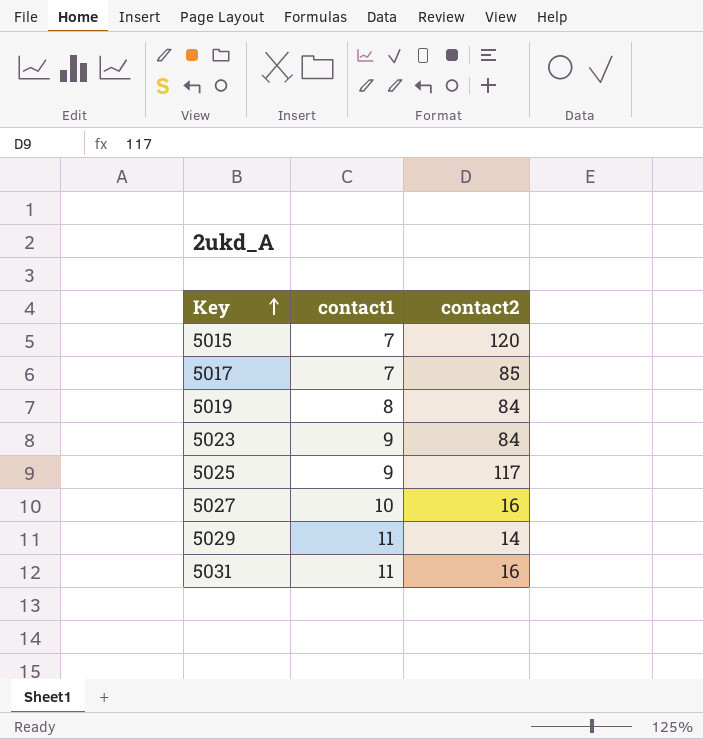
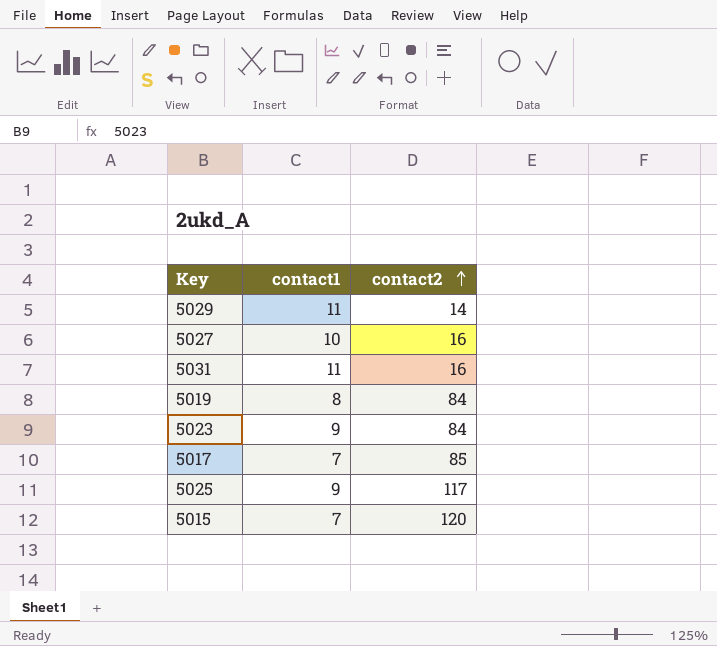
row order: Key ascending -> contact2 ascending

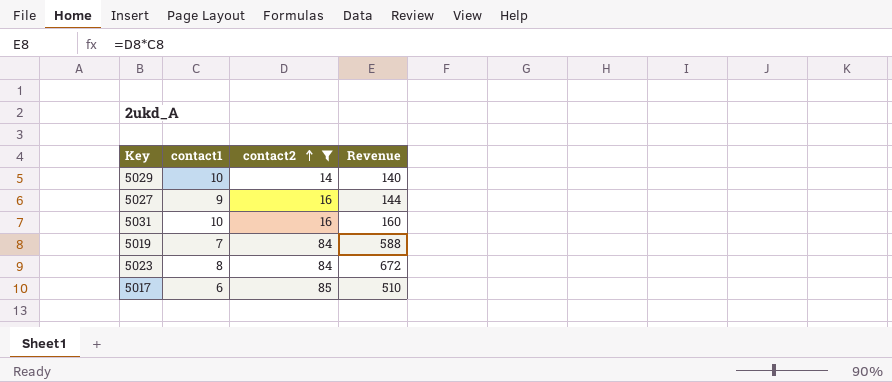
filter: none -> contact2 <= 85
column Revenue | formula: none -> [contact1] * [contact2]
5029 | contact1: 11 -> 10
5027 | contact1: 10 -> 9
5031 | contact1: 11 -> 10
5019 | contact1: 8 -> 7
5023 | contact1: 9 -> 8
5017 | contact1: 7 -> 6

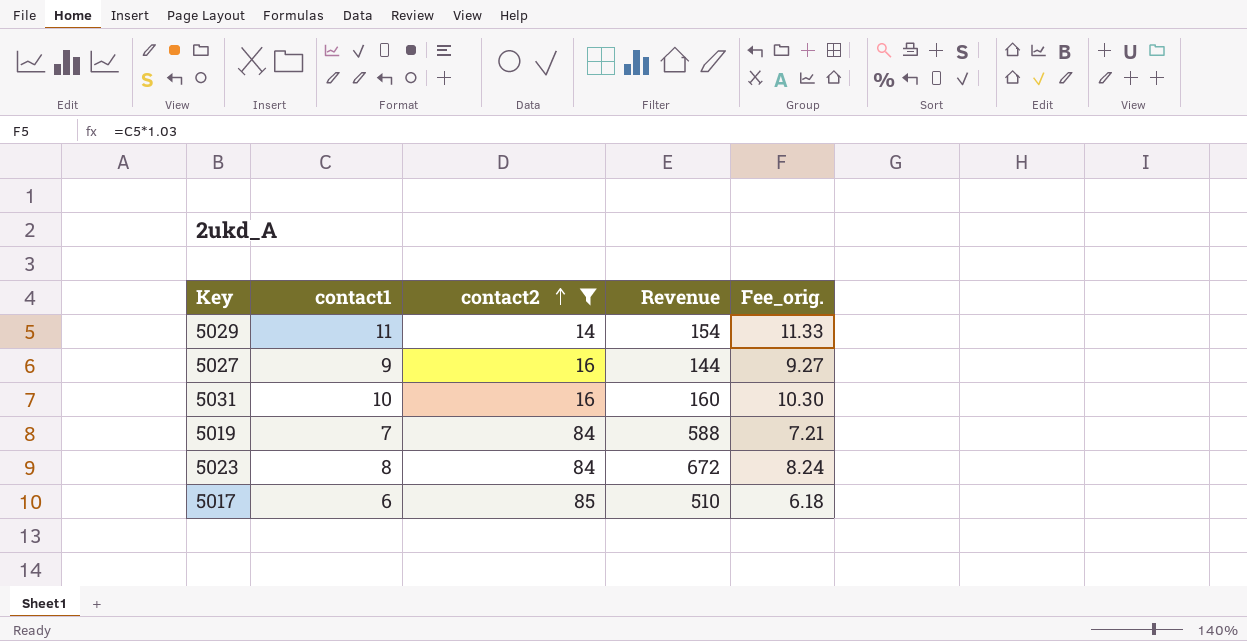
column Fee_orig. | formula: none -> [contact1] * 1.03
5029 | contact1: 10 -> 11
5029 | Revenue: 140 -> 154

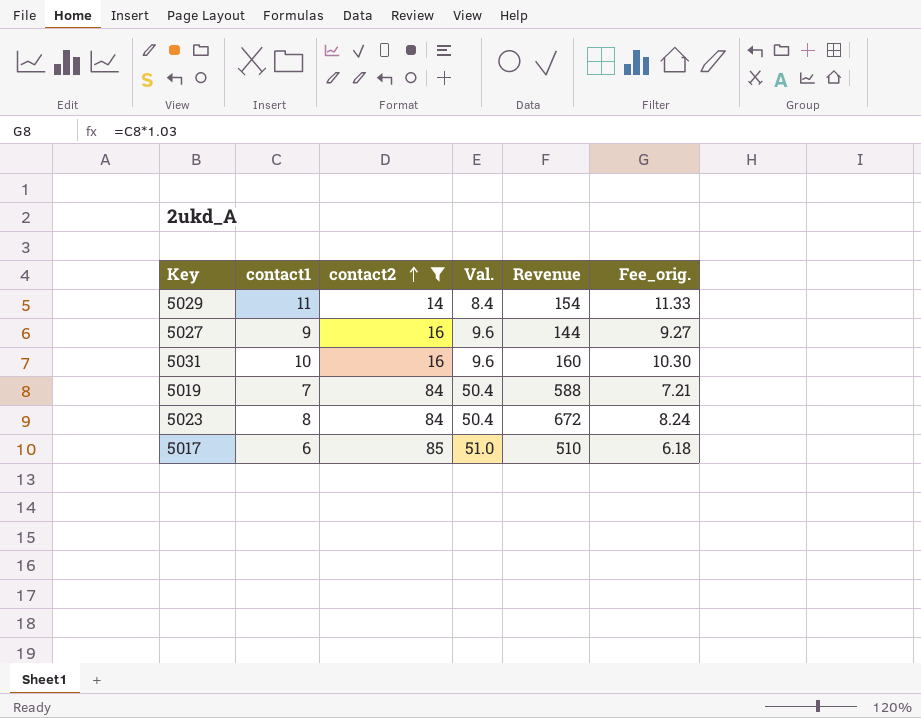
column Val. | formula: none -> [contact2] * 0.6

